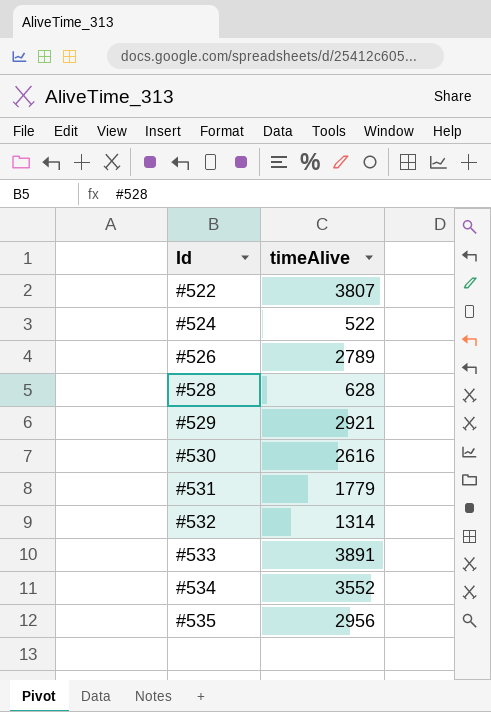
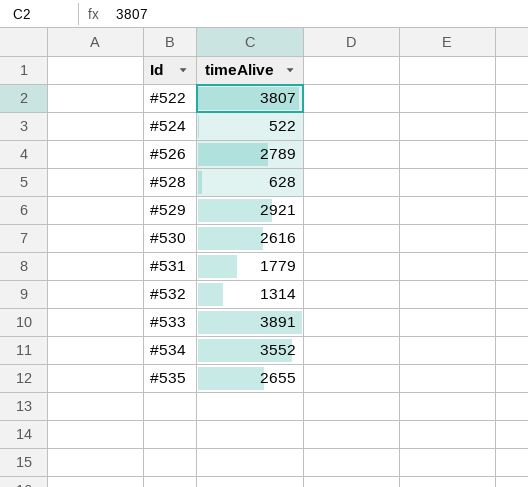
#535 | timeAlive: 2956 -> 2655

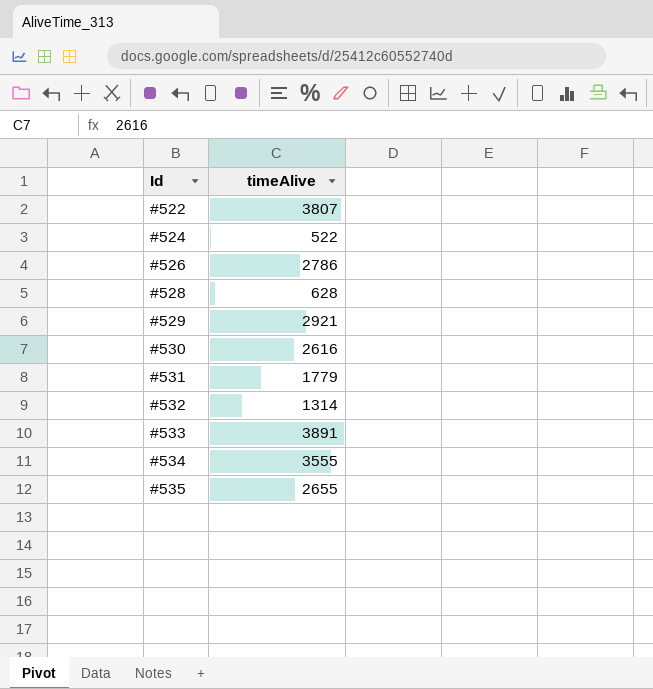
#526 | timeAlive: 2789 -> 2786
#534 | timeAlive: 3552 -> 3555

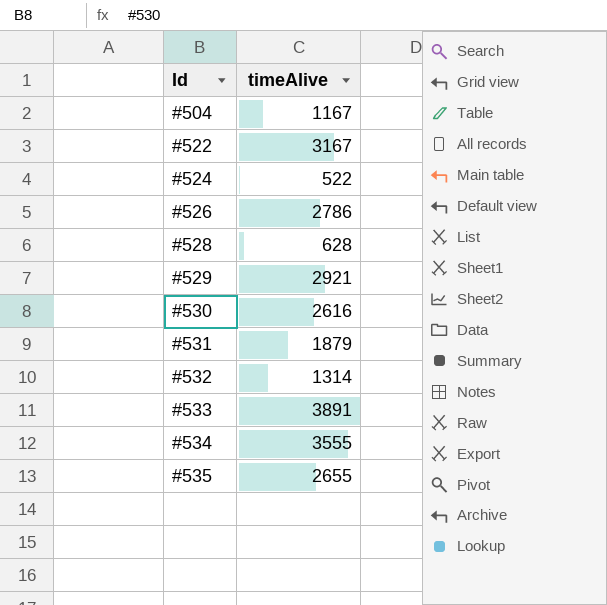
row #504: none -> 1167
#522 | timeAlive: 3807 -> 3167
#531 | timeAlive: 1779 -> 1879

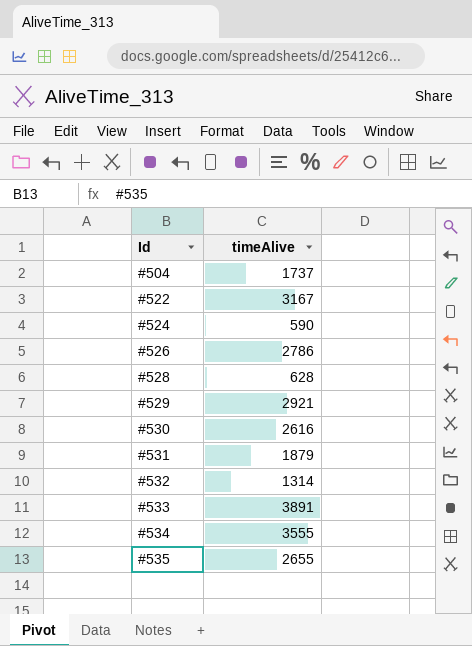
#504 | timeAlive: 1167 -> 1737
#524 | timeAlive: 522 -> 590

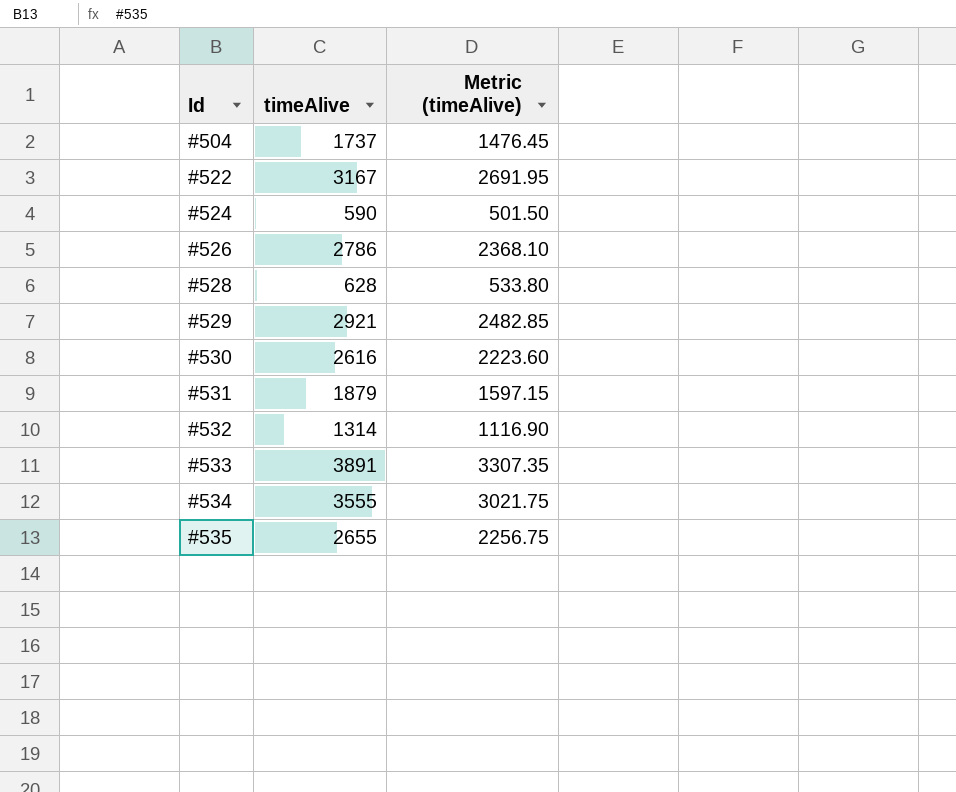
column Metric (timeAlive) | formula: none -> [timeAlive] * 0.85

